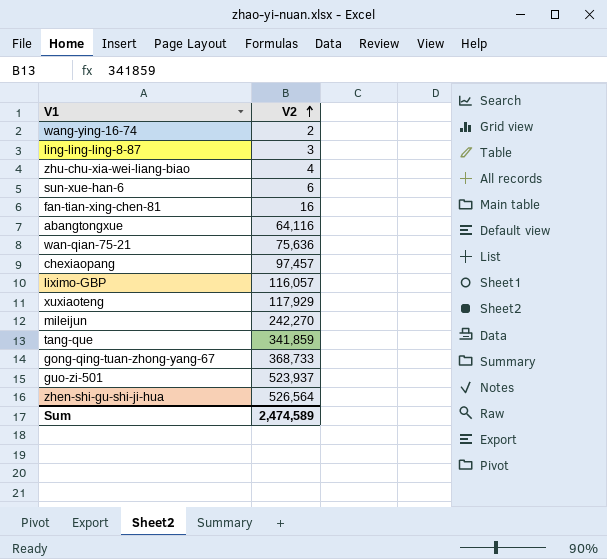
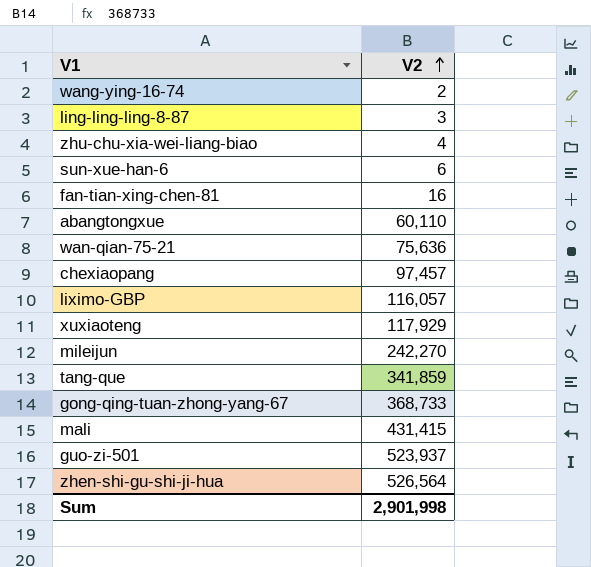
abangtongxue | V2: 64,116 -> 60,110
row mali: none -> 431,415
Sum | V2: 2,474,589 -> 2,901,998

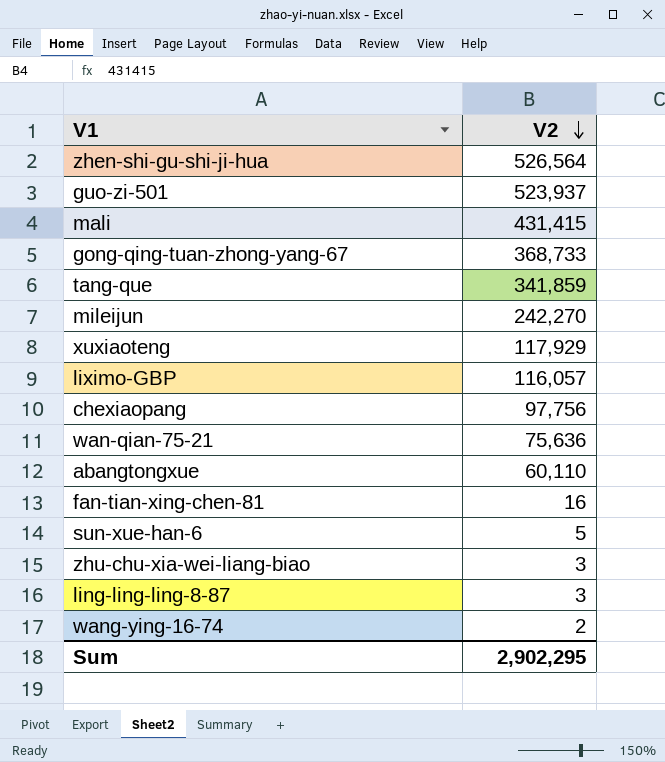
row order: V2 ascending -> V2 descending
chexiaopang | V2: 97,457 -> 97,756
sun-xue-han-6 | V2: 6 -> 5
zhu-chu-xia-wei-liang-biao | V2: 4 -> 3
Sum | V2: 2,901,998 -> 2,902,295

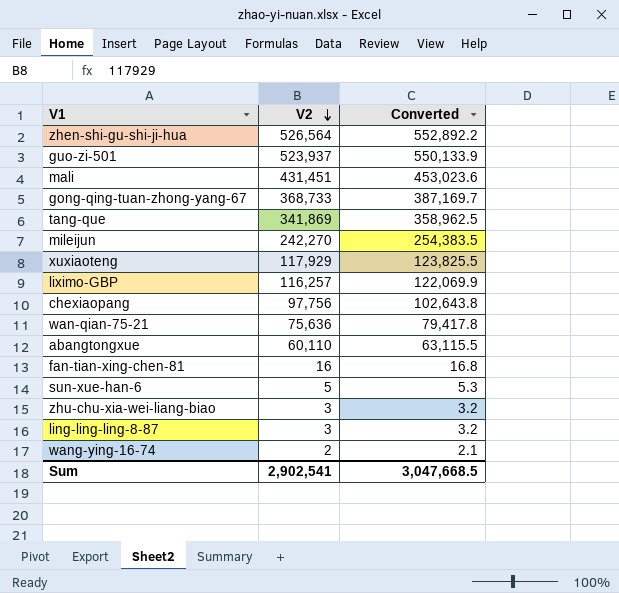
column Converted | formula: none -> [V2] * 1.05
mali | V2: 431,415 -> 431,451
tang-que | V2: 341,859 -> 341,869
liximo-GBP | V2: 116,057 -> 116,257
Sum | V2: 2,902,295 -> 2,902,541

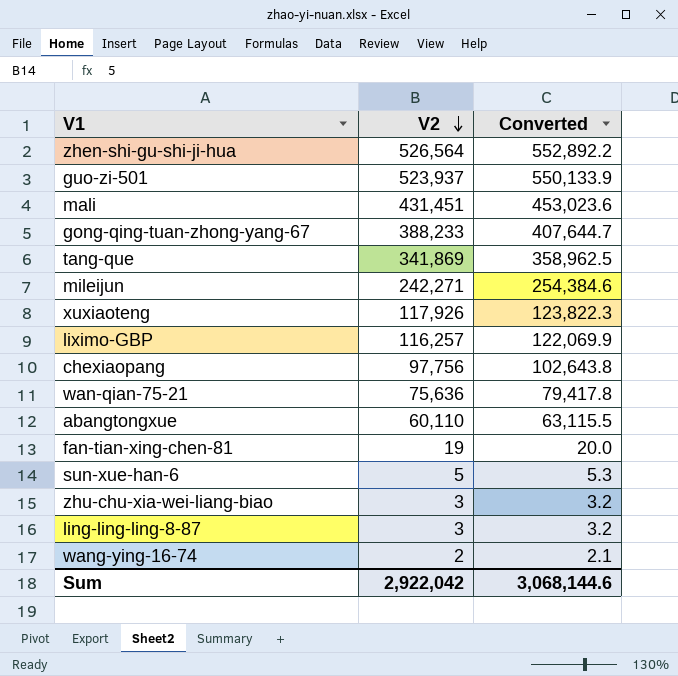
gong-qing-tuan-zhong-yang-67 | V2: 368,733 -> 388,233
gong-qing-tuan-zhong-yang-67 | Converted: 387,169.7 -> 407,644.7
mileijun | V2: 242,270 -> 242,271
mileijun | Converted: 254,383.5 -> 254,384.6
xuxiaoteng | V2: 117,929 -> 117,926
xuxiaoteng | Converted: 123,825.5 -> 123,822.3
fan-tian-xing-chen-81 | V2: 16 -> 19
fan-tian-xing-chen-81 | Converted: 16.8 -> 20.0
Sum | V2: 2,902,541 -> 2,922,042
Sum | Converted: 3,047,668.5 -> 3,068,144.6

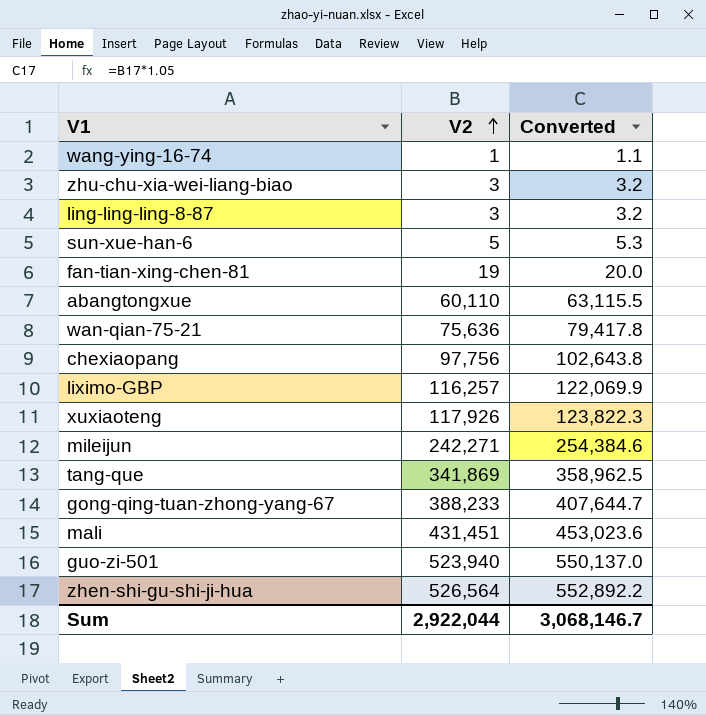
row order: V2 descending -> V2 ascending
wang-ying-16-74 | V2: 2 -> 1
wang-ying-16-74 | Converted: 2.1 -> 1.1
guo-zi-501 | V2: 523,937 -> 523,940
guo-zi-501 | Converted: 550,133.9 -> 550,137.0
Sum | V2: 2,922,042 -> 2,922,044
Sum | Converted: 3,068,144.6 -> 3,068,146.7

